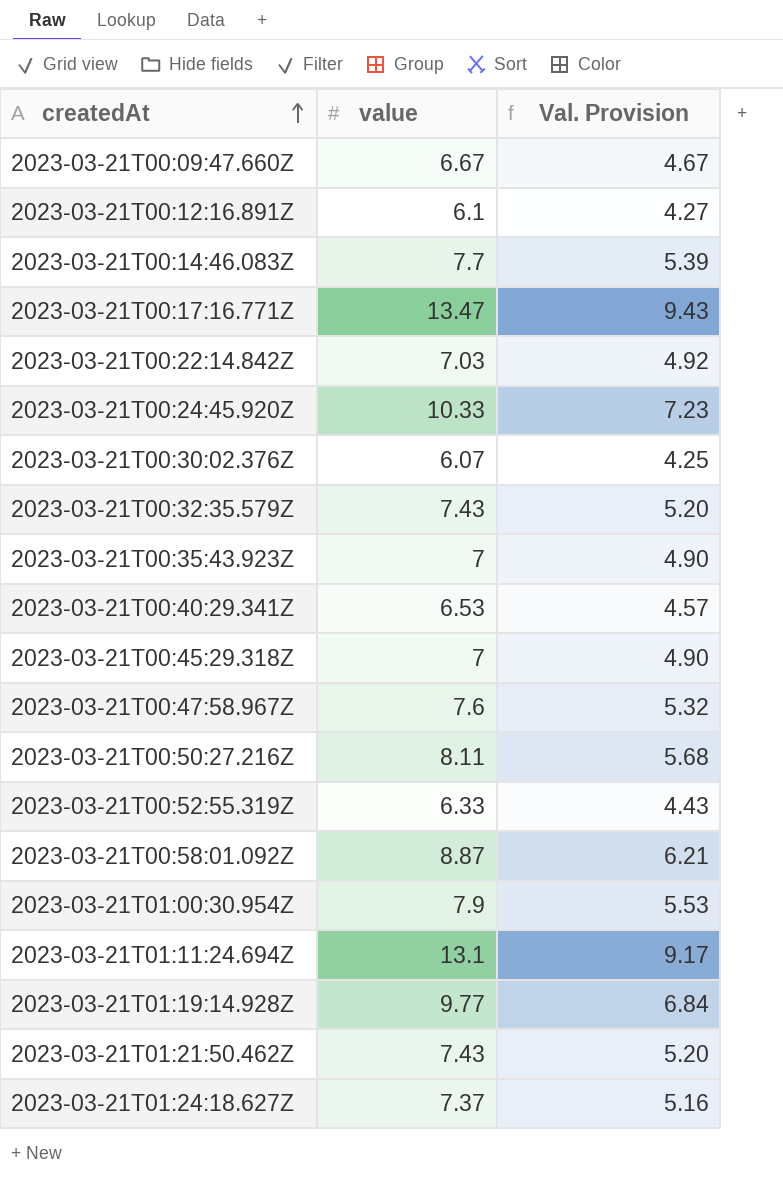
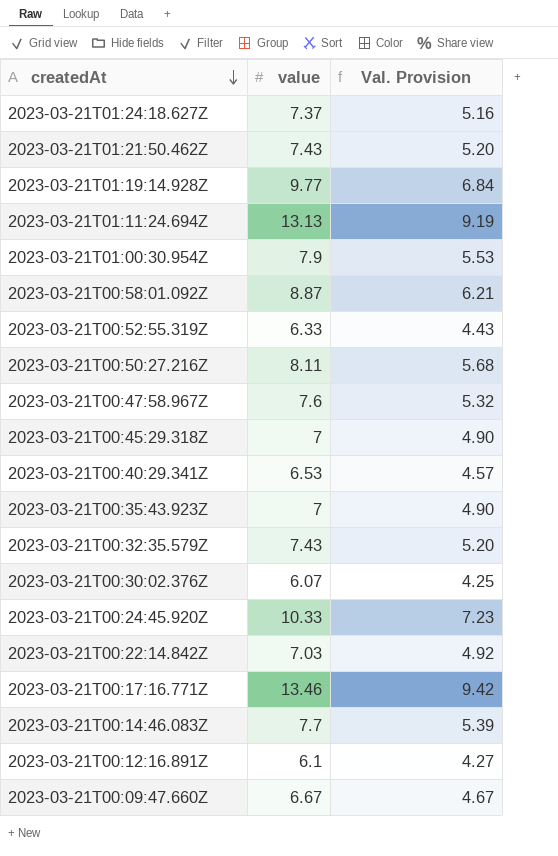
row order: createdAt ascending -> createdAt descending
2023-03-21T01:11:24.694Z | value: 13.1 -> 13.13
2023-03-21T01:11:24.694Z | Val. Provision: 9.17 -> 9.19
2023-03-21T00:17:16.771Z | value: 13.47 -> 13.46
2023-03-21T00:17:16.771Z | Val. Provision: 9.43 -> 9.42

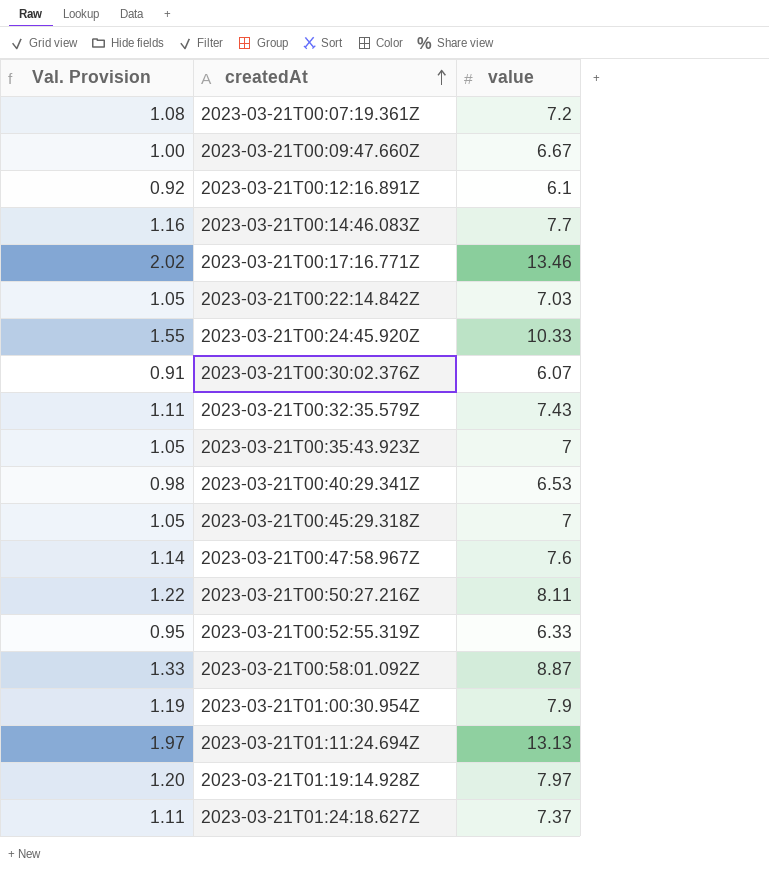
row order: createdAt descending -> createdAt ascending
column Val. Provision | formula: [value] * 0.7 -> [value] * 0.15
column Val. Provision | position: 3 -> 1
row 2023-03-21T01:21:50.462Z: 7.43 | 5.20 -> none
row 2023-03-21T00:07:19.361Z: none -> 1.08 | 7.2
2023-03-21T01:19:14.928Z | value: 9.77 -> 7.97

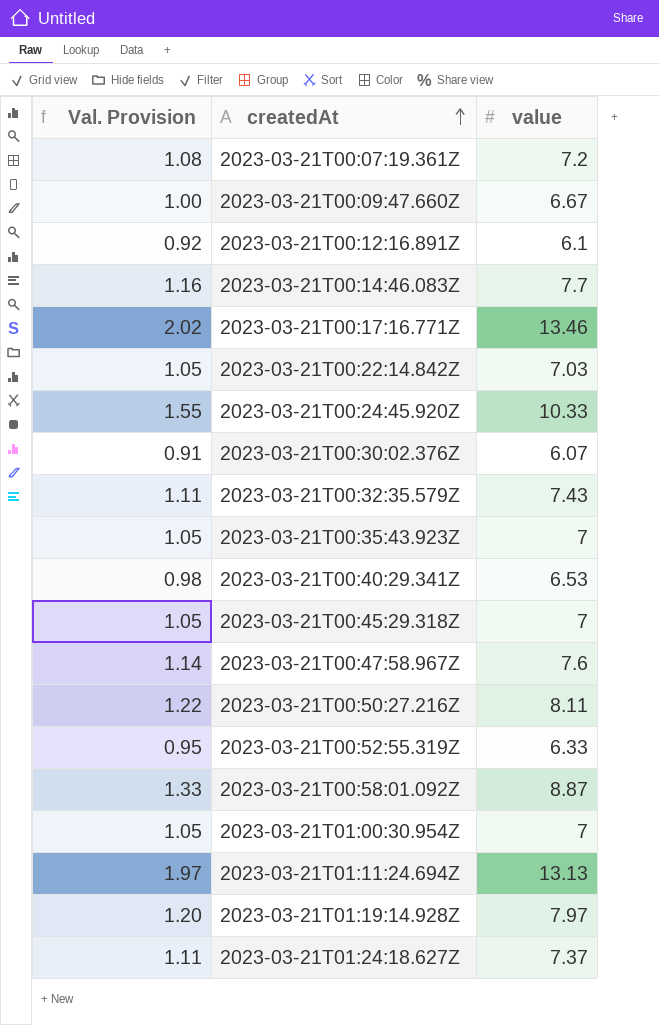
2023-03-21T01:00:30.954Z | Val. Provision: 1.19 -> 1.05
2023-03-21T01:00:30.954Z | value: 7.9 -> 7

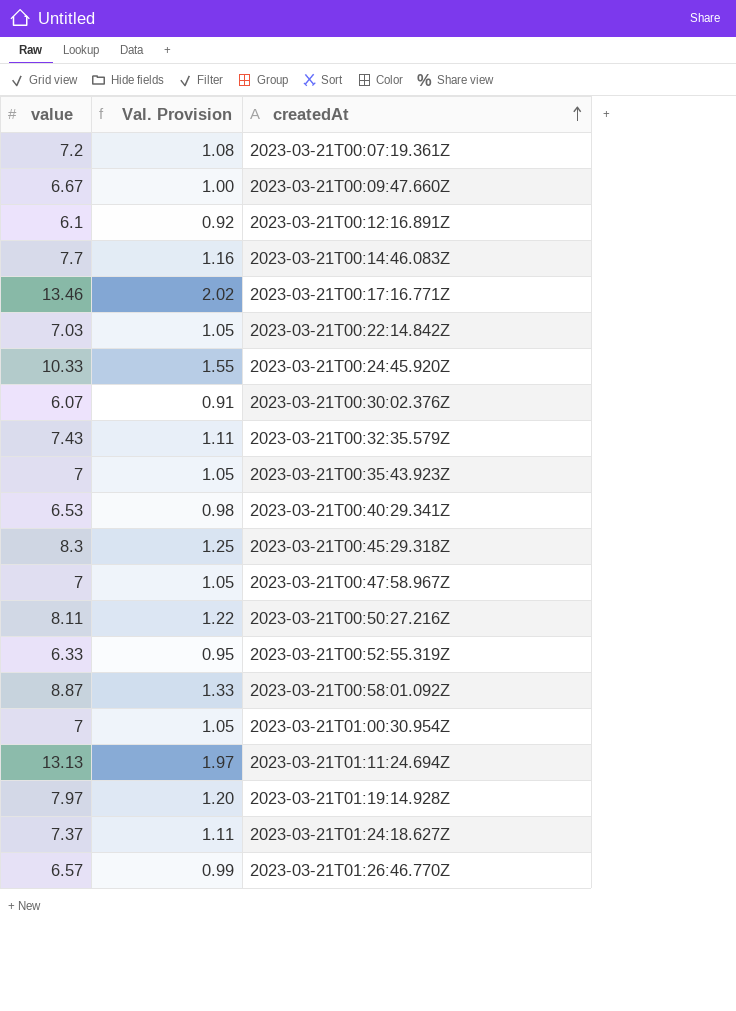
column value | position: 3 -> 1
2023-03-21T00:45:29.318Z | value: 7 -> 8.3
2023-03-21T00:45:29.318Z | Val. Provision: 1.05 -> 1.25
2023-03-21T00:47:58.967Z | value: 7.6 -> 7
2023-03-21T00:47:58.967Z | Val. Provision: 1.14 -> 1.05
row 2023-03-21T01:26:46.770Z: none -> 6.57 | 0.99

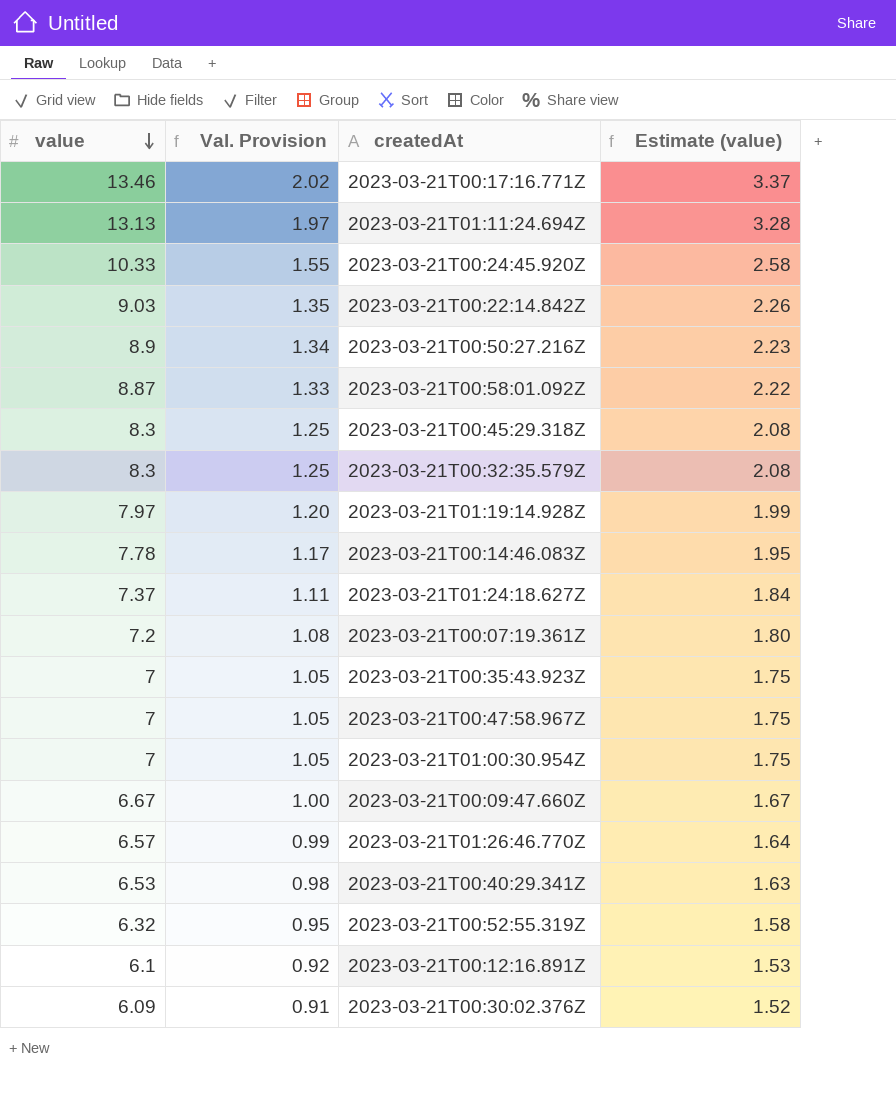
row order: createdAt ascending -> value descending
column Estimate (value) | formula: none -> [value] * 0.25
2023-03-21T00:22:14.842Z | value: 7.03 -> 9.03
2023-03-21T00:22:14.842Z | Val. Provision: 1.05 -> 1.35
2023-03-21T00:50:27.216Z | value: 8.11 -> 8.9
2023-03-21T00:50:27.216Z | Val. Provision: 1.22 -> 1.34
2023-03-21T00:32:35.579Z | value: 7.43 -> 8.3
2023-03-21T00:32:35.579Z | Val. Provision: 1.11 -> 1.25
2023-03-21T00:14:46.083Z | value: 7.7 -> 7.78
2023-03-21T00:14:46.083Z | Val. Provision: 1.16 -> 1.17
2023-03-21T00:52:55.319Z | value: 6.33 -> 6.32
2023-03-21T00:30:02.376Z | value: 6.07 -> 6.09

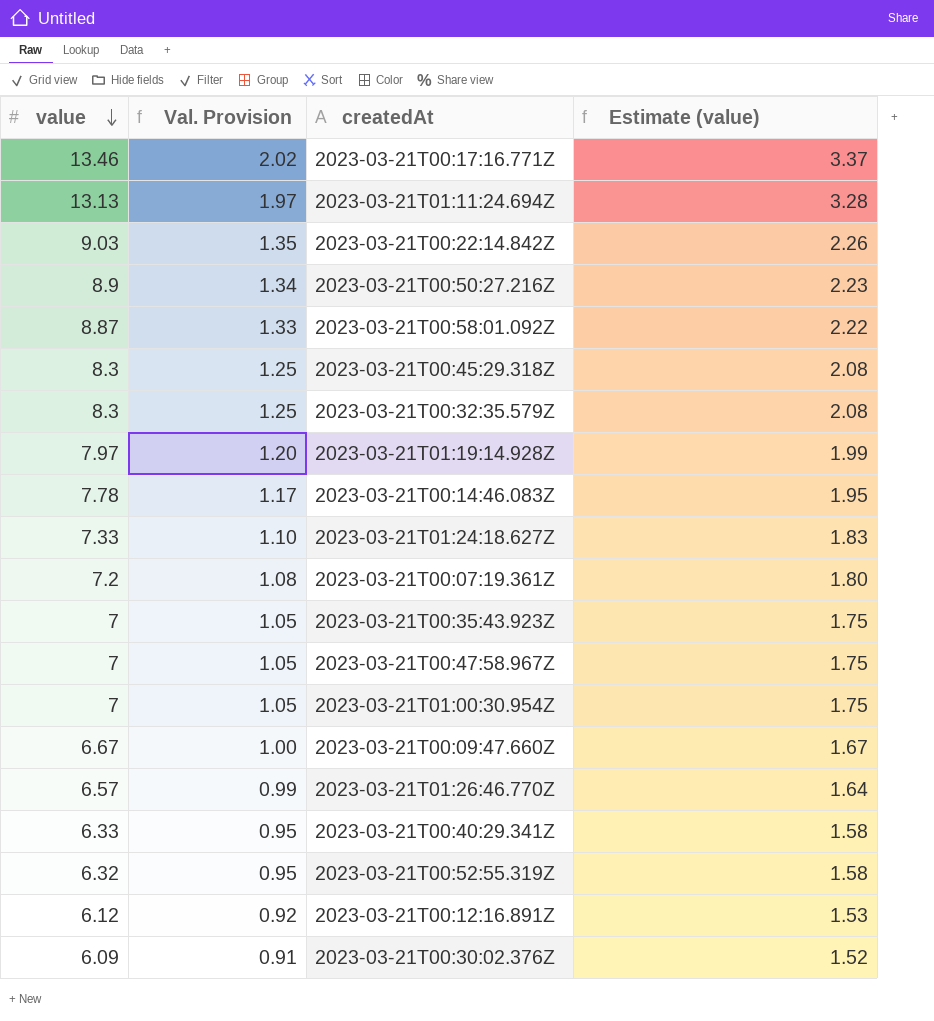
row 2023-03-21T00:24:45.920Z: 10.33 | 1.55 | 2.58 -> none
2023-03-21T01:24:18.627Z | value: 7.37 -> 7.33
2023-03-21T01:24:18.627Z | Val. Provision: 1.11 -> 1.10
2023-03-21T01:24:18.627Z | Estimate (value): 1.84 -> 1.83
2023-03-21T00:40:29.341Z | value: 6.53 -> 6.33
2023-03-21T00:40:29.341Z | Val. Provision: 0.98 -> 0.95
2023-03-21T00:40:29.341Z | Estimate (value): 1.63 -> 1.58
2023-03-21T00:12:16.891Z | value: 6.1 -> 6.12

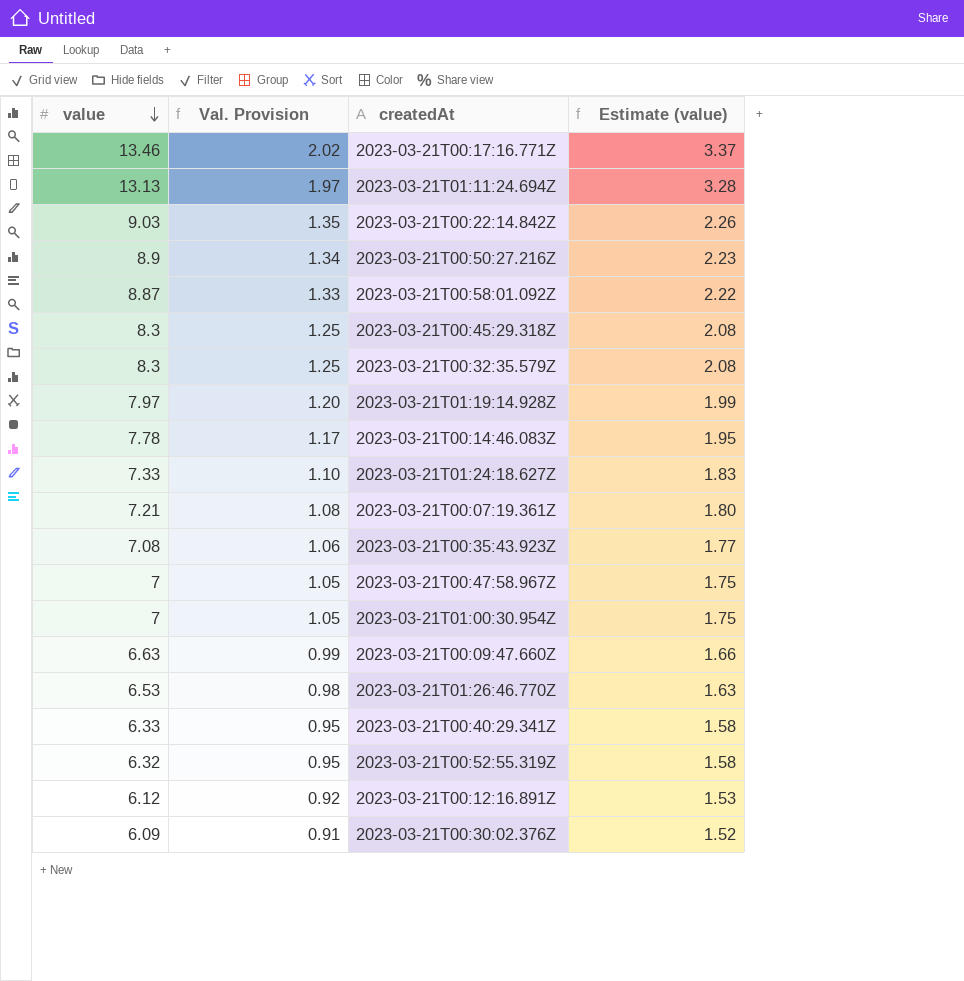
2023-03-21T00:07:19.361Z | value: 7.2 -> 7.21
2023-03-21T00:35:43.923Z | value: 7 -> 7.08
2023-03-21T00:35:43.923Z | Val. Provision: 1.05 -> 1.06
2023-03-21T00:35:43.923Z | Estimate (value): 1.75 -> 1.77
2023-03-21T00:09:47.660Z | value: 6.67 -> 6.63
2023-03-21T00:09:47.660Z | Val. Provision: 1.00 -> 0.99
2023-03-21T00:09:47.660Z | Estimate (value): 1.67 -> 1.66
2023-03-21T01:26:46.770Z | value: 6.57 -> 6.53
2023-03-21T01:26:46.770Z | Val. Provision: 0.99 -> 0.98
2023-03-21T01:26:46.770Z | Estimate (value): 1.64 -> 1.63

